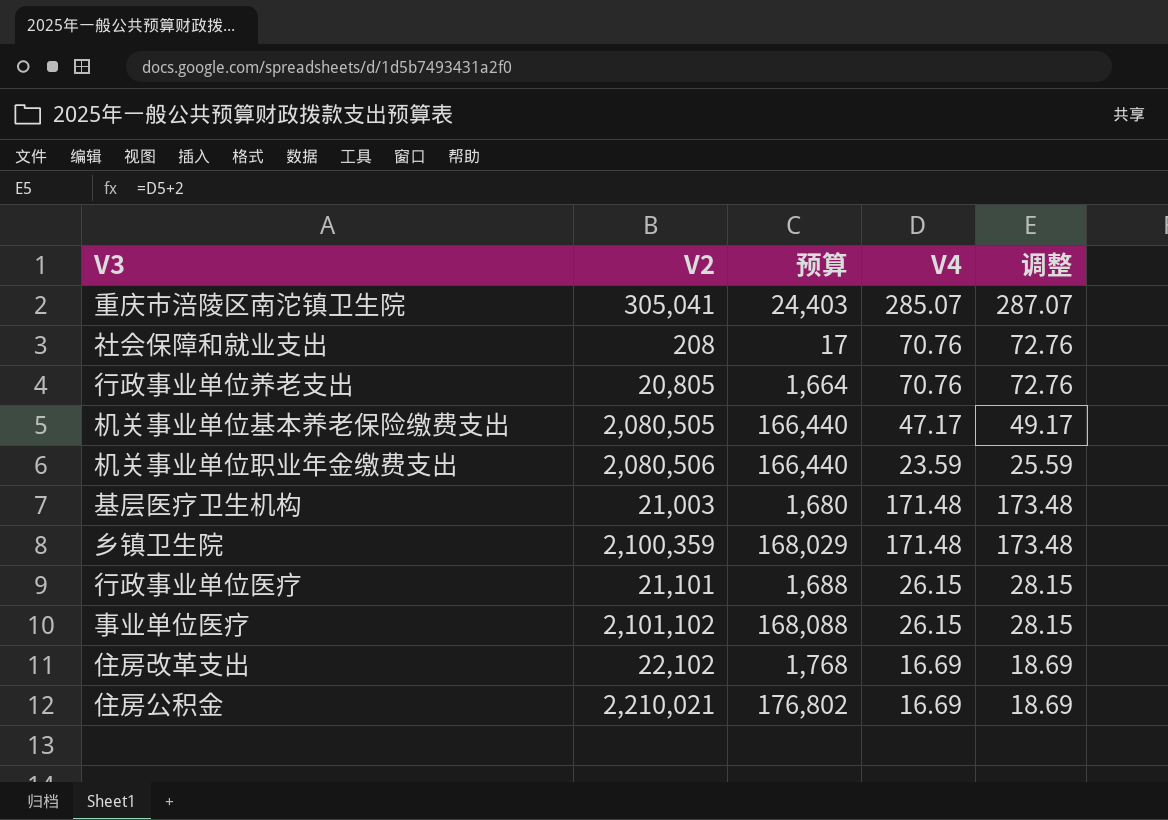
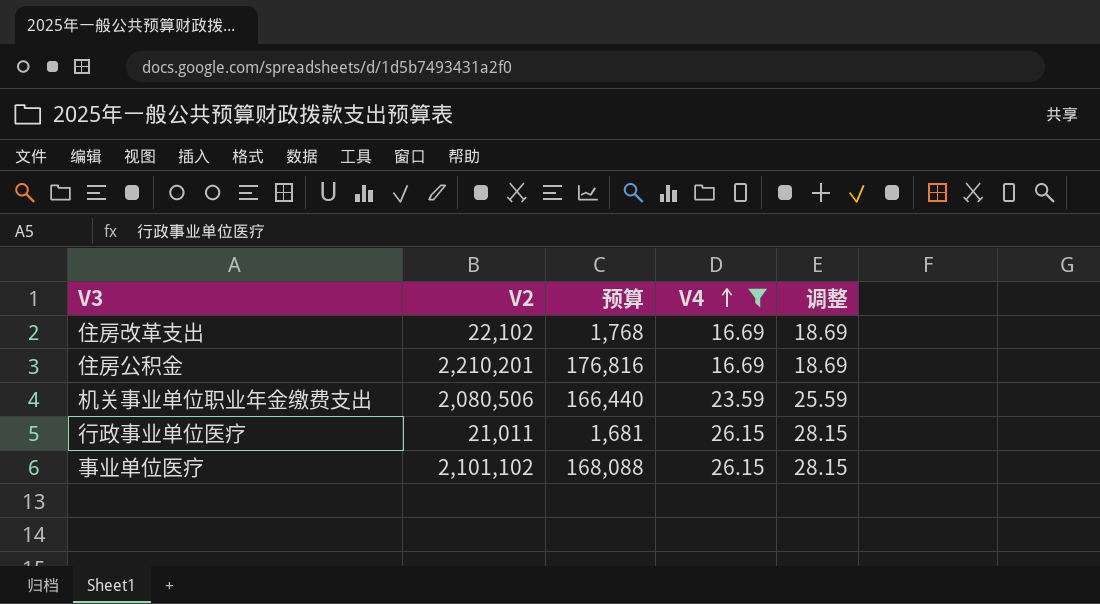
filter: none -> V4 <= 26.15
row order: none -> V4 ascending
住房公积金 | V2: 2,210,021 -> 2,210,201
住房公积金 | 预算: 176,802 -> 176,816
行政事业单位医疗 | V2: 21,101 -> 21,011
行政事业单位医疗 | 预算: 1,688 -> 1,681

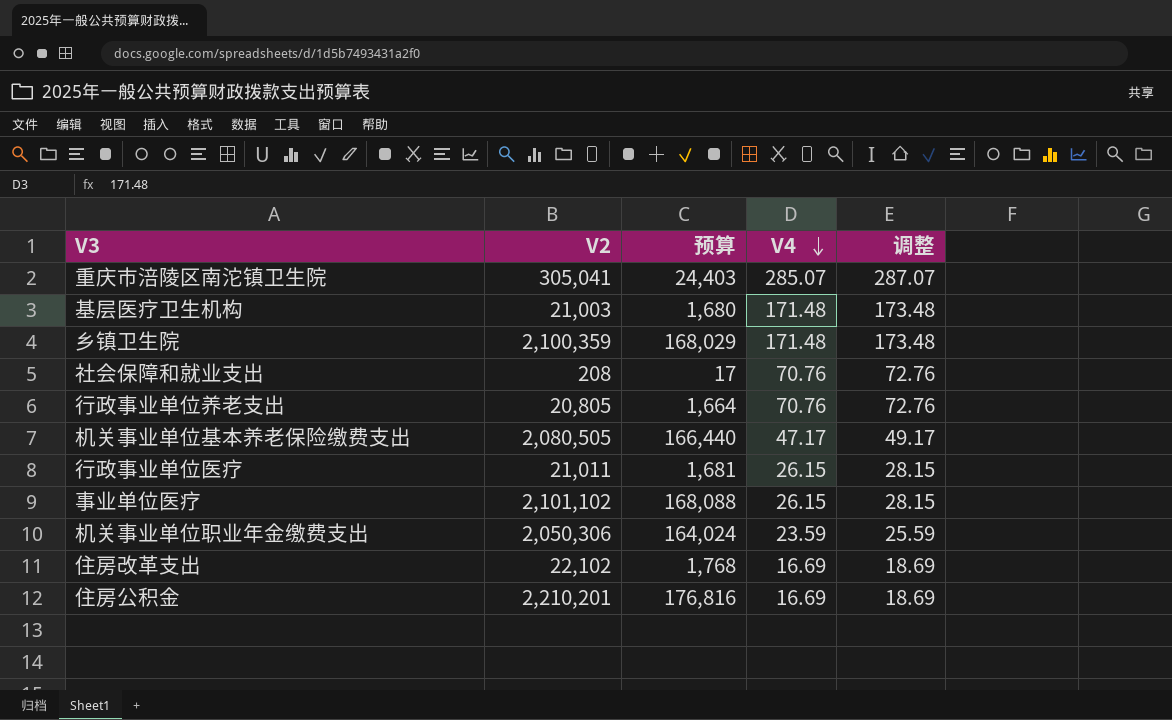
filter: V4 <= 26.15 -> none
row order: V4 ascending -> V4 descending
机关事业单位职业年金缴费支出 | V2: 2,080,506 -> 2,050,306
机关事业单位职业年金缴费支出 | 预算: 166,440 -> 164,024

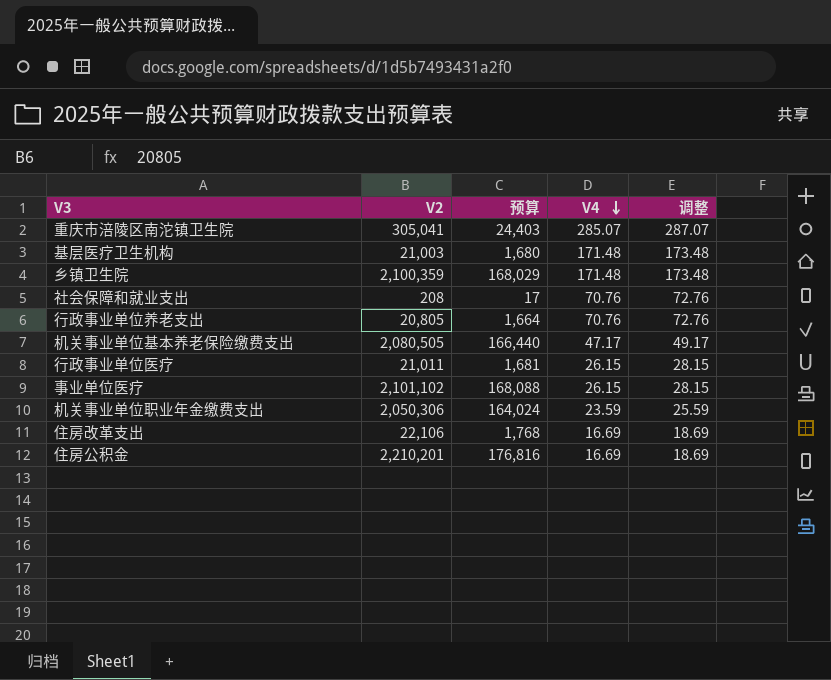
住房改革支出 | V2: 22,102 -> 22,106

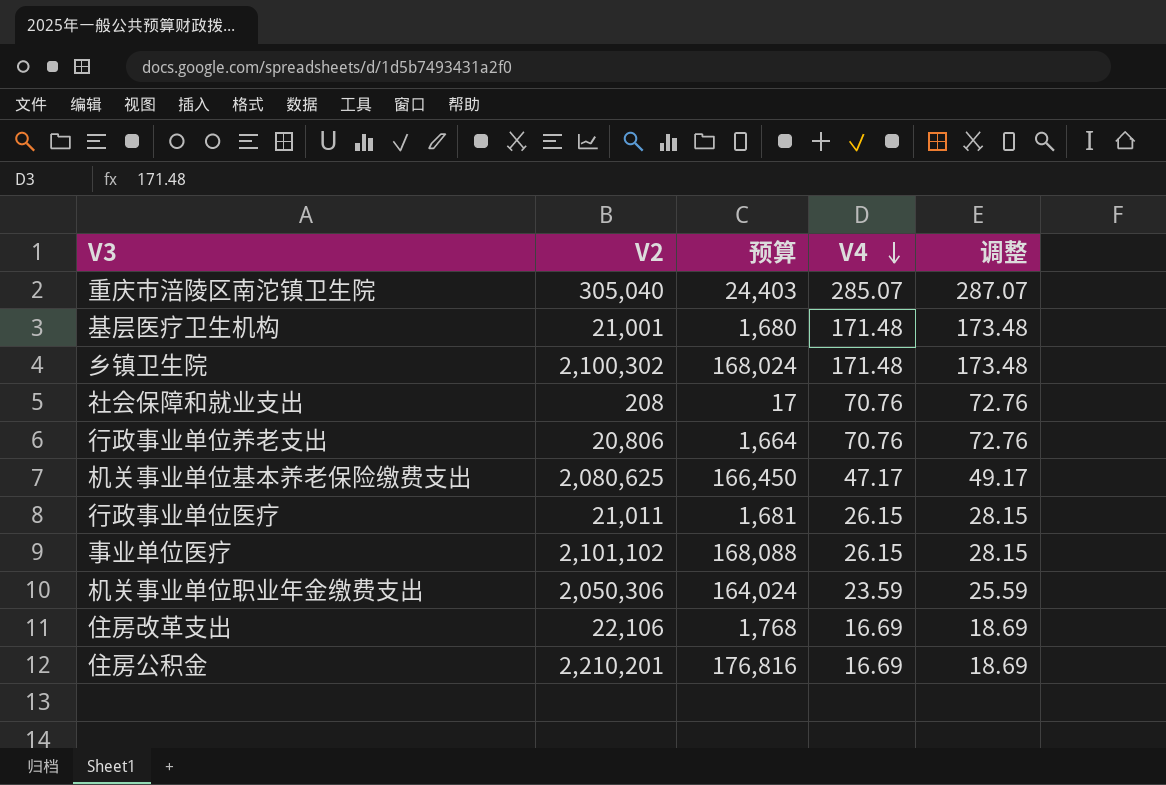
重庆市涪陵区南沱镇卫生院 | V2: 305,041 -> 305,040
基层医疗卫生机构 | V2: 21,003 -> 21,001
乡镇卫生院 | V2: 2,100,359 -> 2,100,302
乡镇卫生院 | 预算: 168,029 -> 168,024
行政事业单位养老支出 | V2: 20,805 -> 20,806
机关事业单位基本养老保险缴费支出 | V2: 2,080,505 -> 2,080,625
机关事业单位基本养老保险缴费支出 | 预算: 166,440 -> 166,450

